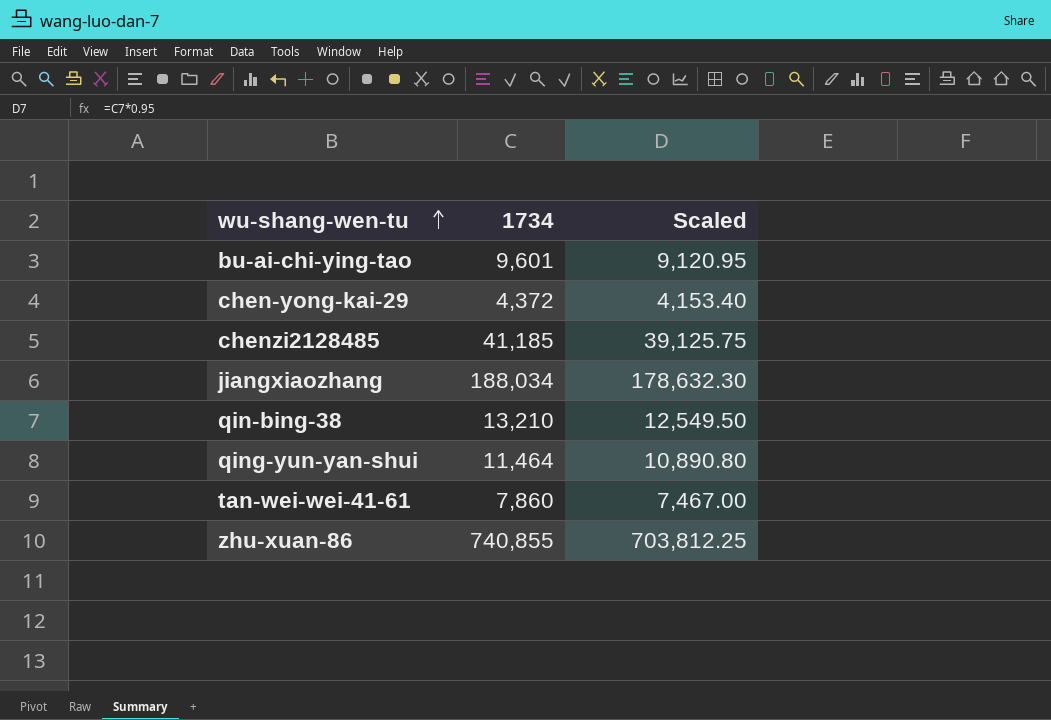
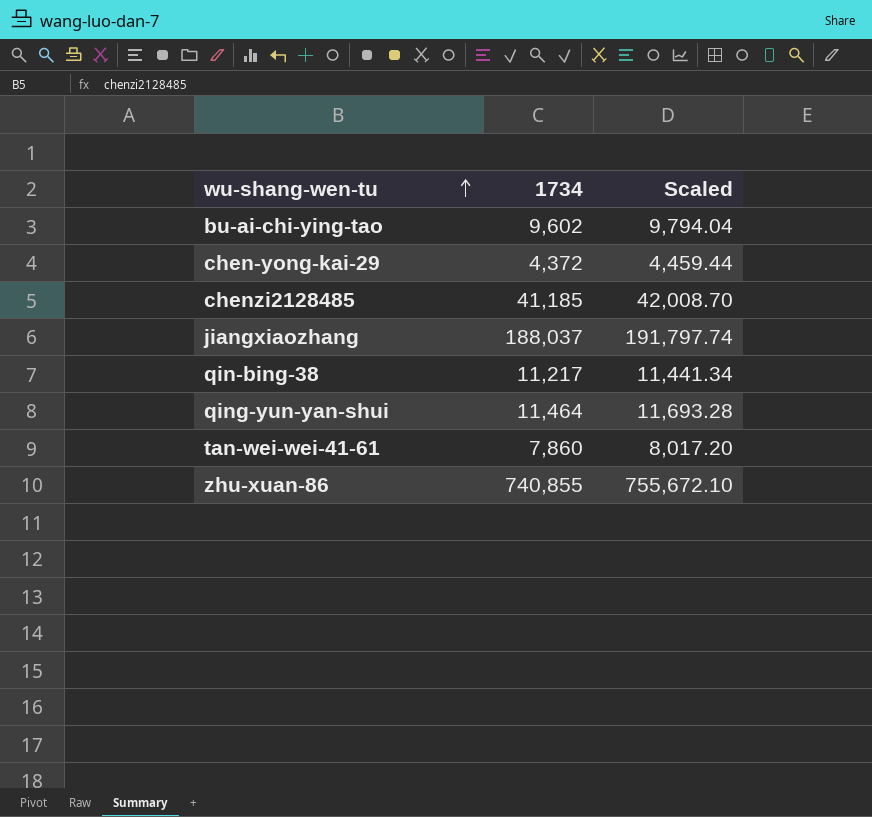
column Scaled | formula: [1734] * 0.95 -> [1734] * 1.02
bu-ai-chi-ying-tao | 1734: 9,601 -> 9,602
jiangxiaozhang | 1734: 188,034 -> 188,037
qin-bing-38 | 1734: 13,210 -> 11,217

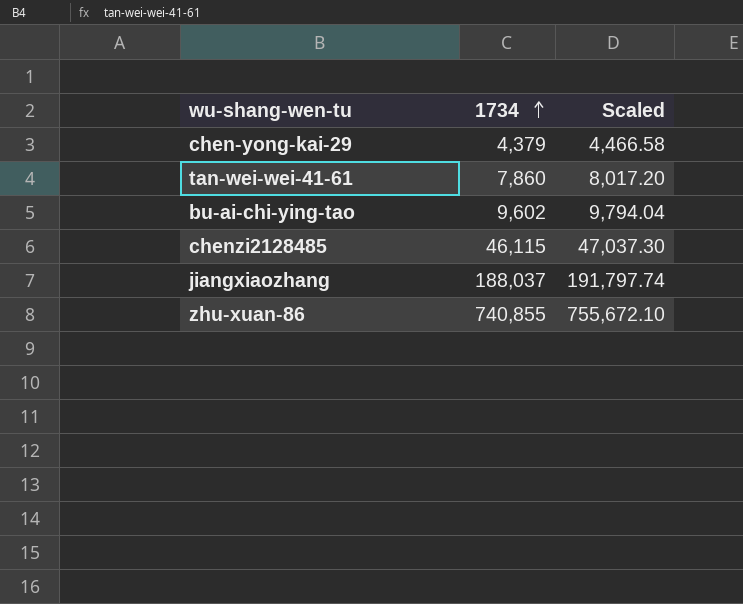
row order: wu-shang-wen-tu ascending -> 1734 ascending
row qin-bing-38: 11,217 | 11,441.34 -> none
row qing-yun-yan-shui: 11,464 | 11,693.28 -> none
chen-yong-kai-29 | 1734: 4,372 -> 4,379
chen-yong-kai-29 | Scaled: 4,459.44 -> 4,466.58
chenzi2128485 | 1734: 41,185 -> 46,115
chenzi2128485 | Scaled: 42,008.70 -> 47,037.30

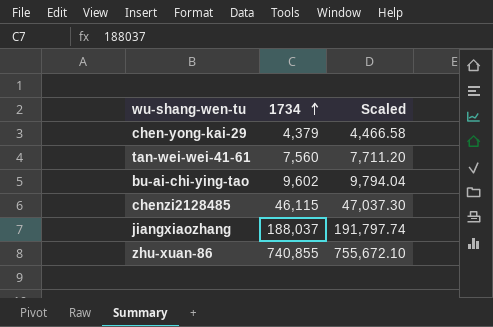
tan-wei-wei-41-61 | 1734: 7,860 -> 7,560
tan-wei-wei-41-61 | Scaled: 8,017.20 -> 7,711.20

